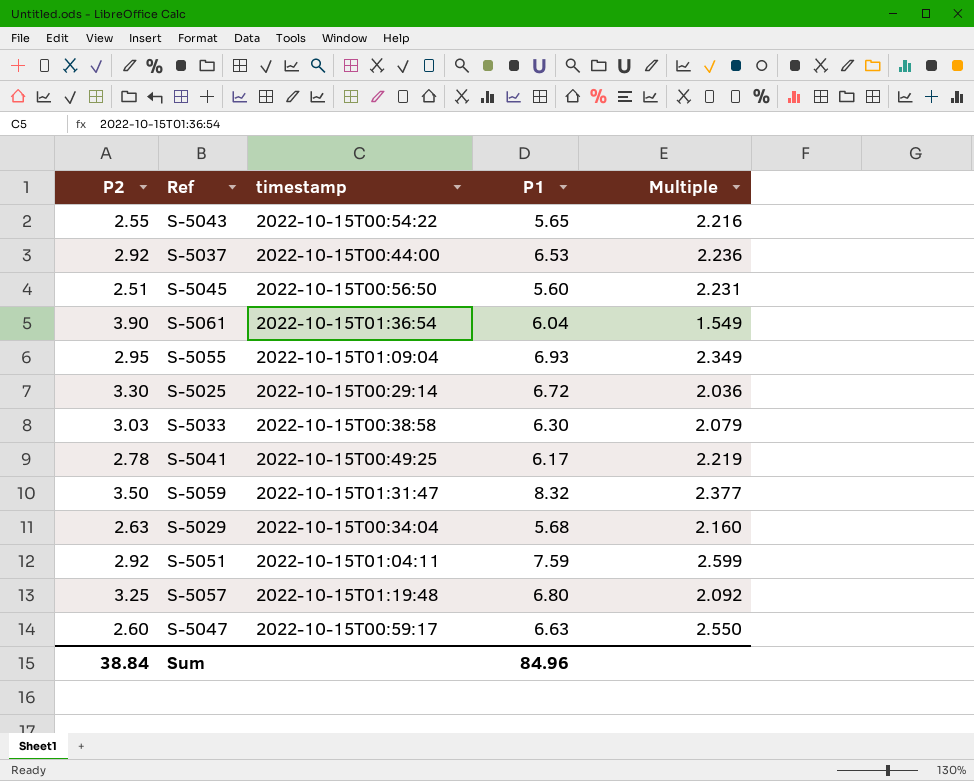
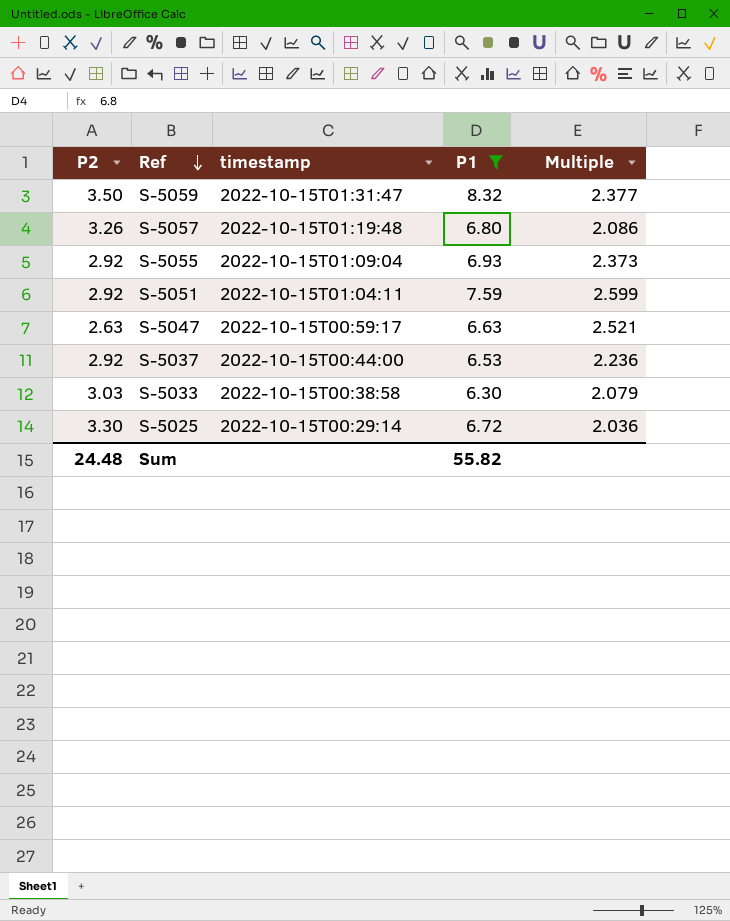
filter: none -> P1 >= 6.30
row order: none -> Ref descending
S-5057 | P2: 3.25 -> 3.26
S-5057 | Multiple: 2.092 -> 2.086
S-5055 | P2: 2.95 -> 2.92
S-5055 | Multiple: 2.349 -> 2.373
S-5047 | P2: 2.60 -> 2.63
S-5047 | Multiple: 2.550 -> 2.521
Sum | P2: 38.84 -> 24.48
Sum | P1: 84.96 -> 55.82

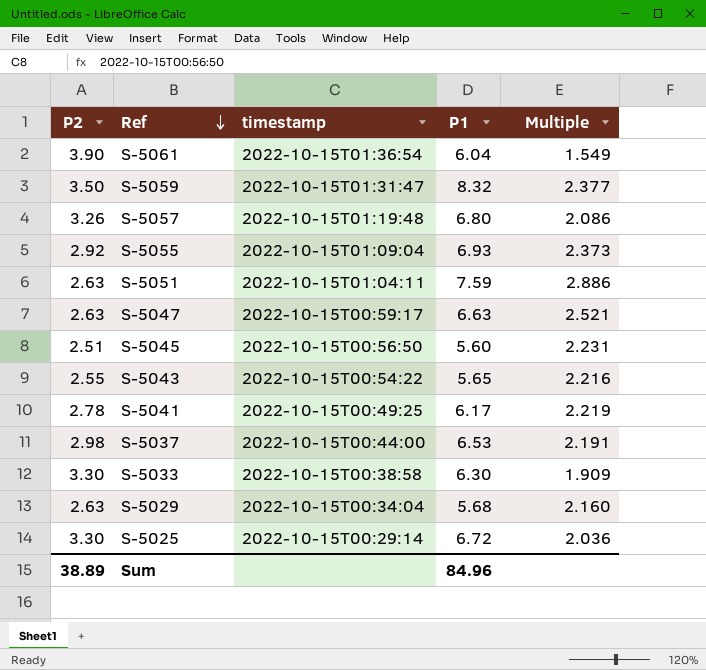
filter: P1 >= 6.30 -> none
S-5051 | P2: 2.92 -> 2.63
S-5051 | Multiple: 2.599 -> 2.886
S-5037 | P2: 2.92 -> 2.98
S-5037 | Multiple: 2.236 -> 2.191
S-5033 | P2: 3.03 -> 3.30
S-5033 | Multiple: 2.079 -> 1.909
Sum | P2: 24.48 -> 38.89
Sum | P1: 55.82 -> 84.96

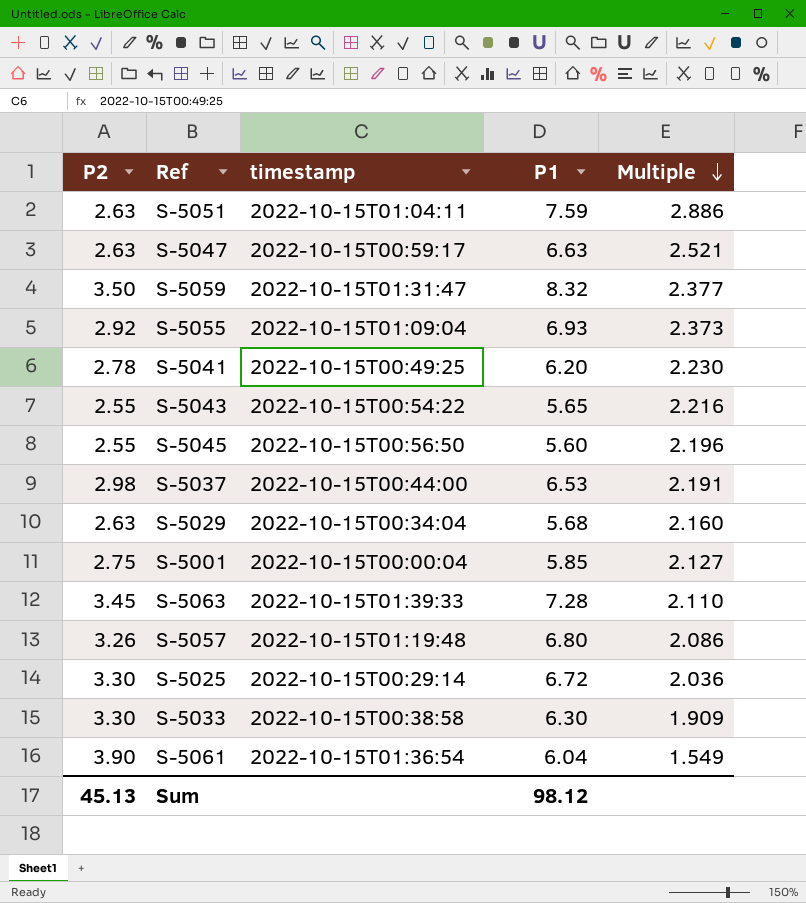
row order: Ref descending -> Multiple descending
S-5041 | P1: 6.17 -> 6.20
S-5041 | Multiple: 2.219 -> 2.230
S-5045 | P2: 2.51 -> 2.55
S-5045 | Multiple: 2.231 -> 2.196
row S-5001: none -> 2.75 | 2022-10-15T00:00:04 | 5.85 | 2.127
row S-5063: none -> 3.45 | 2022-10-15T01:39:33 | 7.28 | 2.110
Sum | P2: 38.89 -> 45.13
Sum | P1: 84.96 -> 98.12

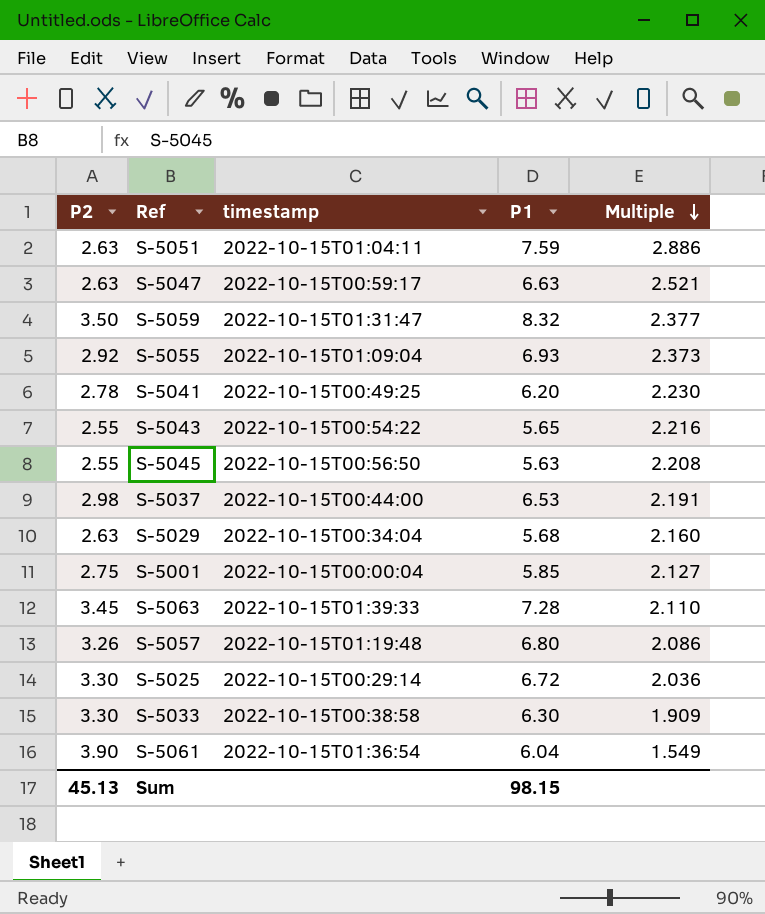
S-5045 | P1: 5.60 -> 5.63
S-5045 | Multiple: 2.196 -> 2.208
Sum | P1: 98.12 -> 98.15

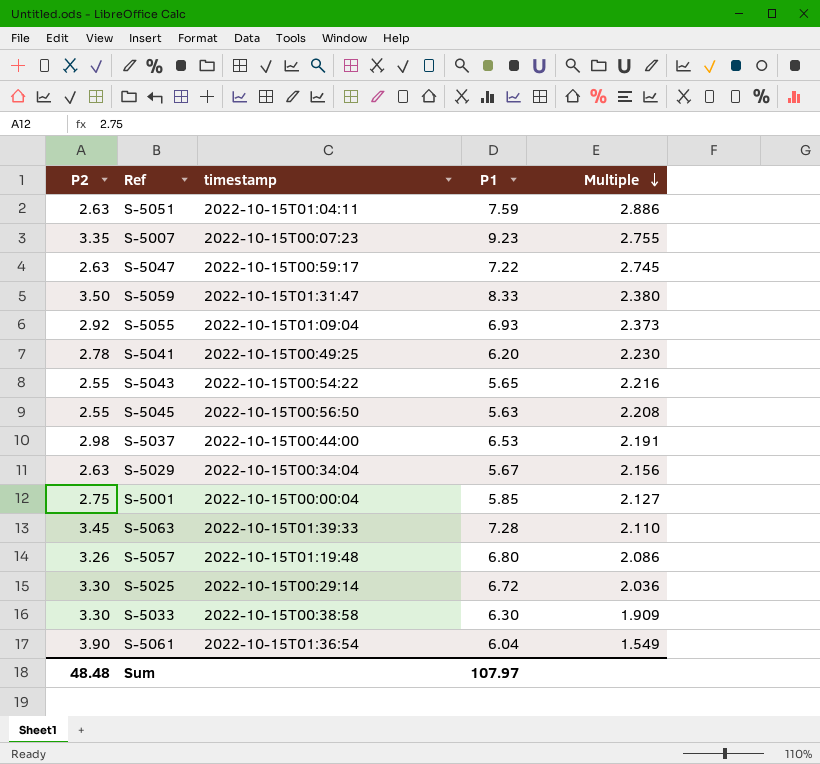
row S-5007: none -> 3.35 | 2022-10-15T00:07:23 | 9.23 | 2.755
S-5047 | P1: 6.63 -> 7.22
S-5047 | Multiple: 2.521 -> 2.745
S-5059 | P1: 8.32 -> 8.33
S-5059 | Multiple: 2.377 -> 2.380
S-5029 | P1: 5.68 -> 5.67
S-5029 | Multiple: 2.160 -> 2.156
Sum | P2: 45.13 -> 48.48
Sum | P1: 98.15 -> 107.97

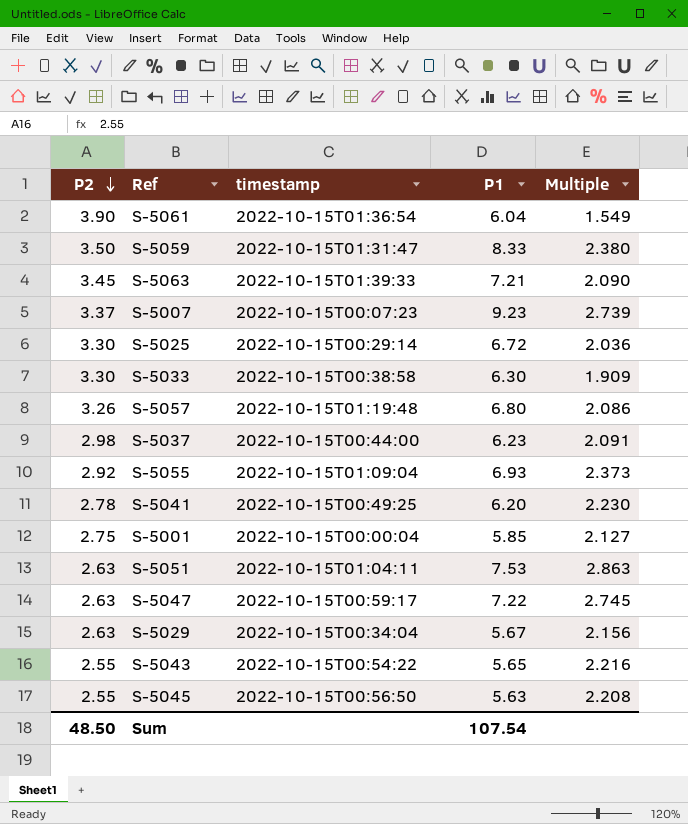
row order: Multiple descending -> P2 descending
S-5063 | P1: 7.28 -> 7.21
S-5063 | Multiple: 2.110 -> 2.090
S-5007 | P2: 3.35 -> 3.37
S-5007 | Multiple: 2.755 -> 2.739
S-5037 | P1: 6.53 -> 6.23
S-5037 | Multiple: 2.191 -> 2.091
S-5051 | P1: 7.59 -> 7.53
S-5051 | Multiple: 2.886 -> 2.863
Sum | P2: 48.48 -> 48.50
Sum | P1: 107.97 -> 107.54

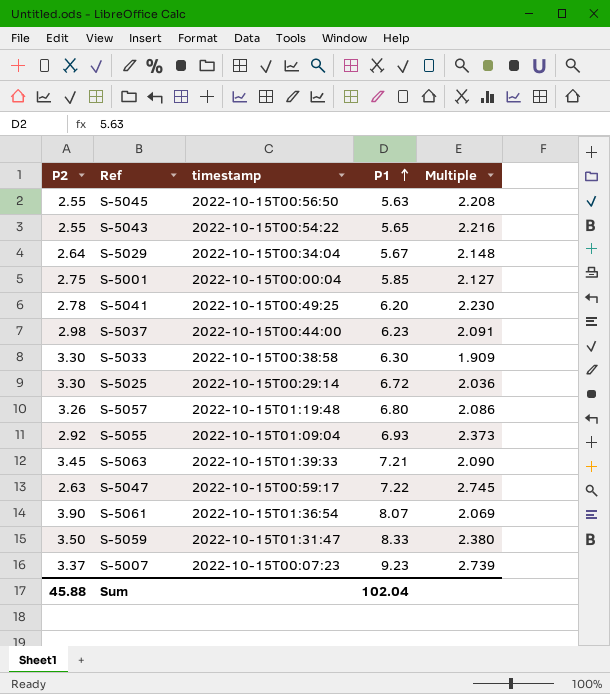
row order: P2 descending -> P1 ascending
row S-5051: 2.63 | 2022-10-15T01:04:11 | 7.53 | 2.863 -> none
S-5029 | P2: 2.63 -> 2.64
S-5029 | Multiple: 2.156 -> 2.148
S-5061 | P1: 6.04 -> 8.07
S-5061 | Multiple: 1.549 -> 2.069
Sum | P2: 48.50 -> 45.88
Sum | P1: 107.54 -> 102.04

